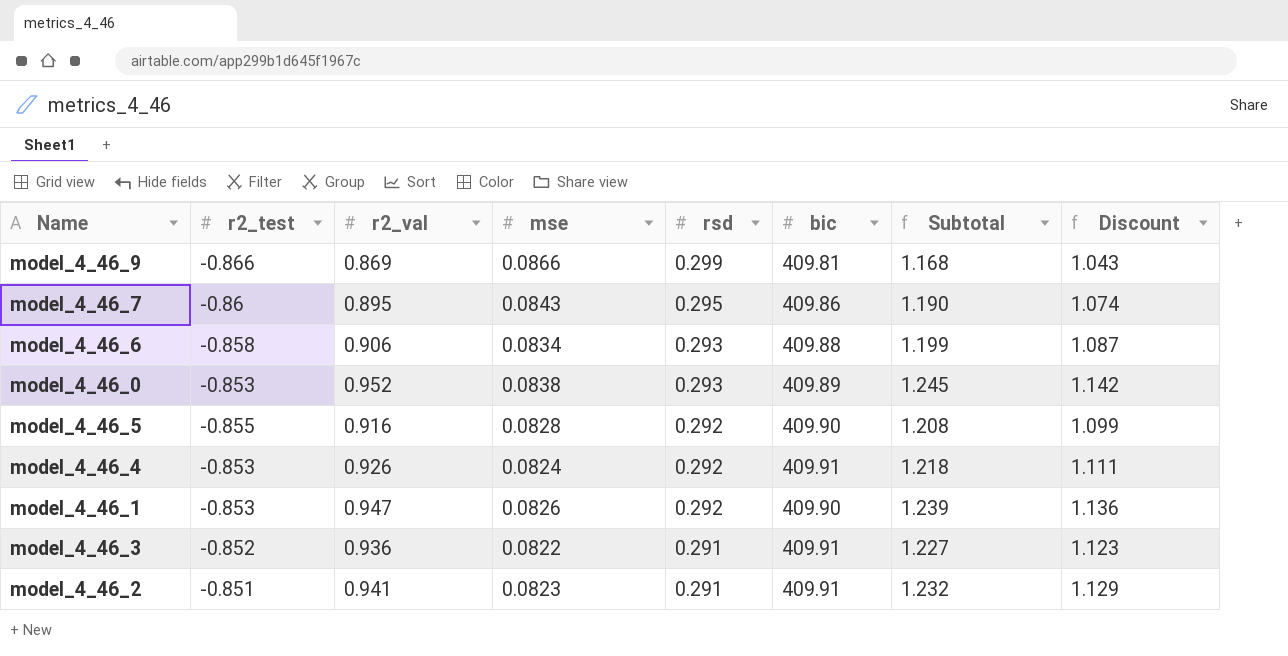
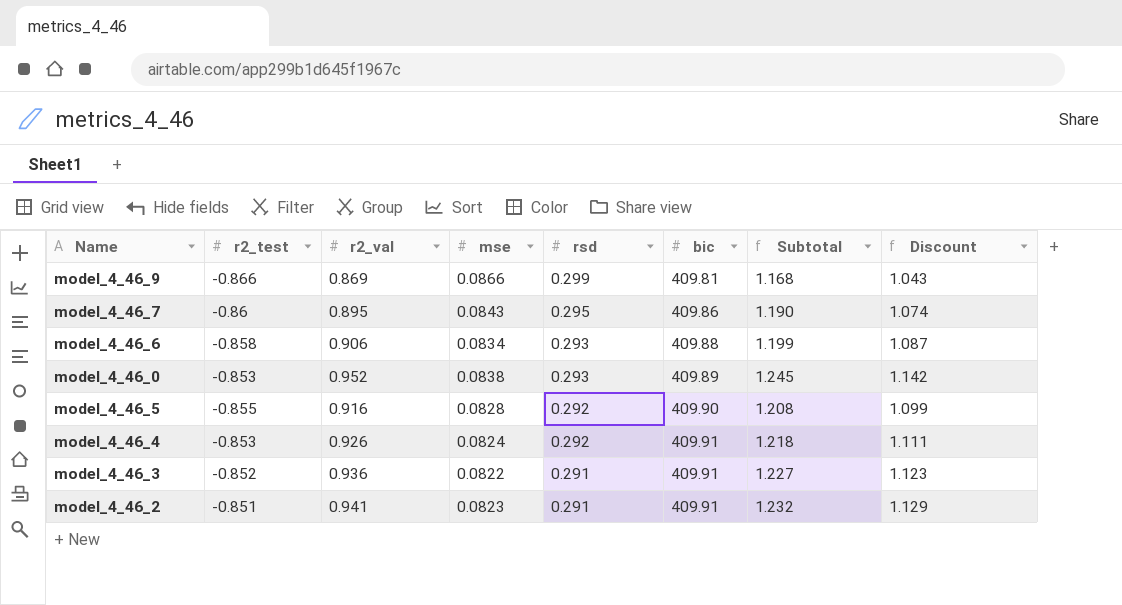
row model_4_46_1: -0.853 | 0.947 | 0.0826 | 0.292 | 409.90 | 1.239 | 1.136 -> none

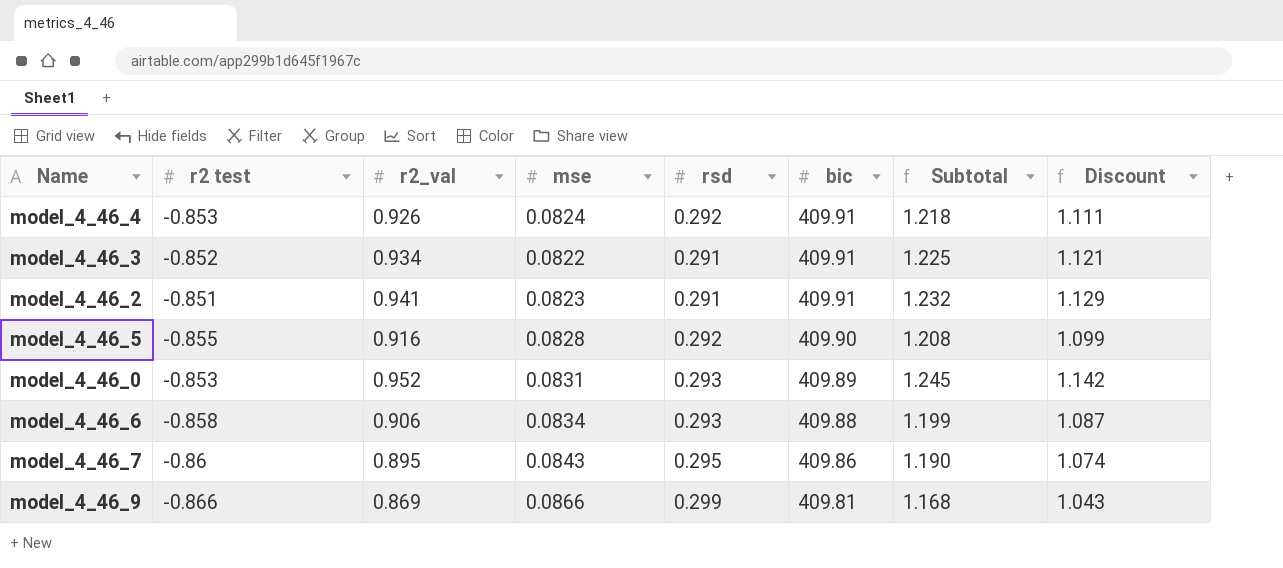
row order: rsd descending -> bic descending
column name: r2_test -> r2 test
model_4_46_3 | r2_val: 0.936 -> 0.934
model_4_46_3 | Subtotal: 1.227 -> 1.225
model_4_46_3 | Discount: 1.123 -> 1.121
model_4_46_0 | mse: 0.0838 -> 0.0831

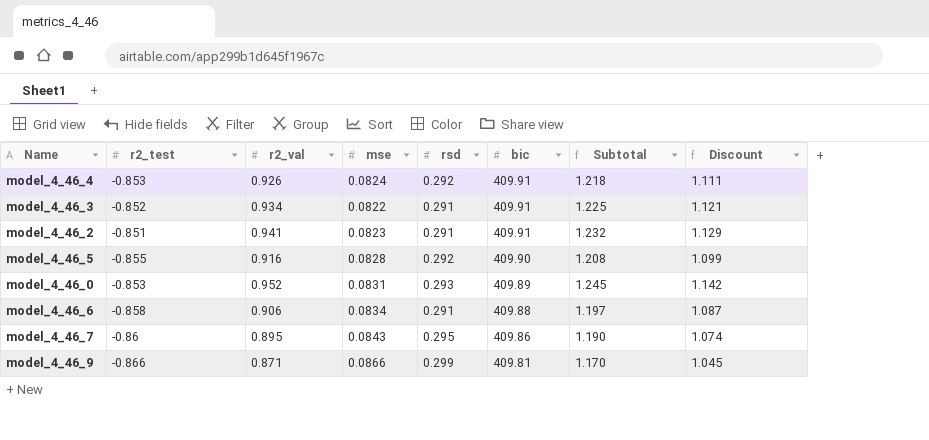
column name: r2 test -> r2_test
model_4_46_6 | rsd: 0.293 -> 0.291
model_4_46_6 | Subtotal: 1.199 -> 1.197
model_4_46_9 | r2_val: 0.869 -> 0.871
model_4_46_9 | Subtotal: 1.168 -> 1.170
model_4_46_9 | Discount: 1.043 -> 1.045

